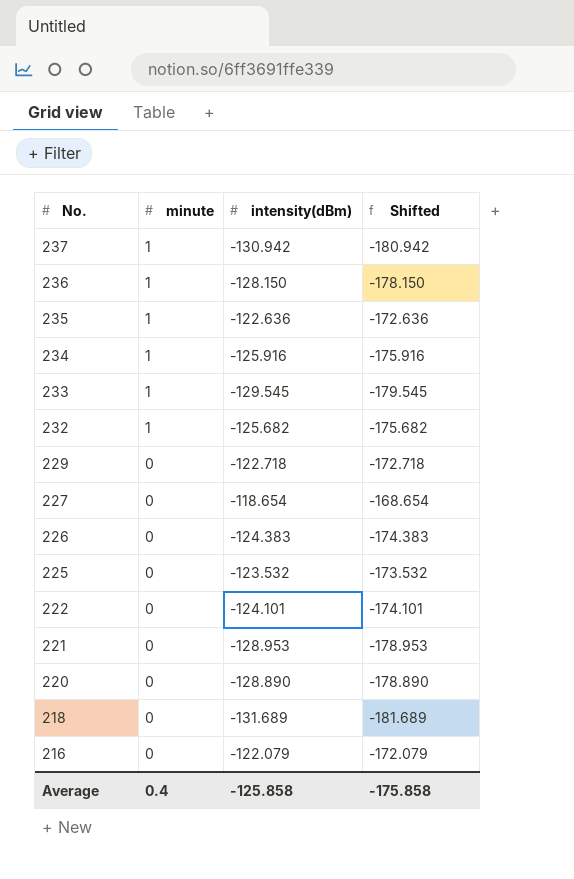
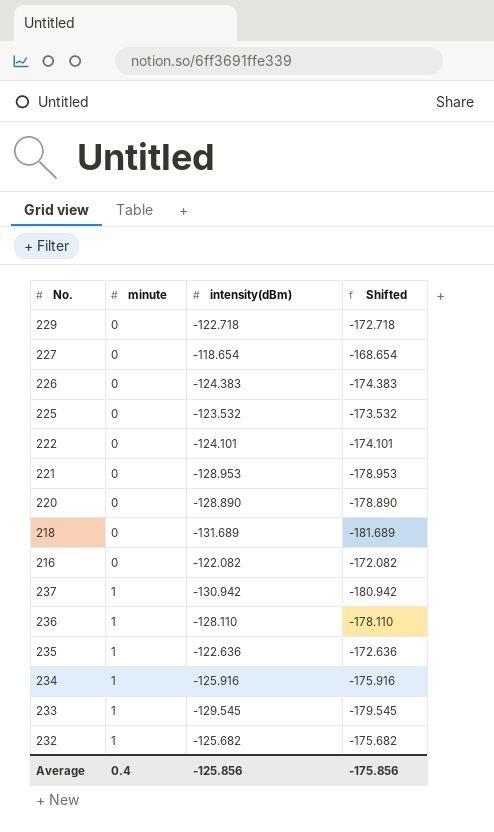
row order: No. descending -> minute ascending
216 | intensity(dBm): -122.079 -> -122.082
216 | Shifted: -172.079 -> -172.082
236 | intensity(dBm): -128.150 -> -128.110
236 | Shifted: -178.150 -> -178.110
Average | intensity(dBm): -125.858 -> -125.856
Average | Shifted: -175.858 -> -175.856

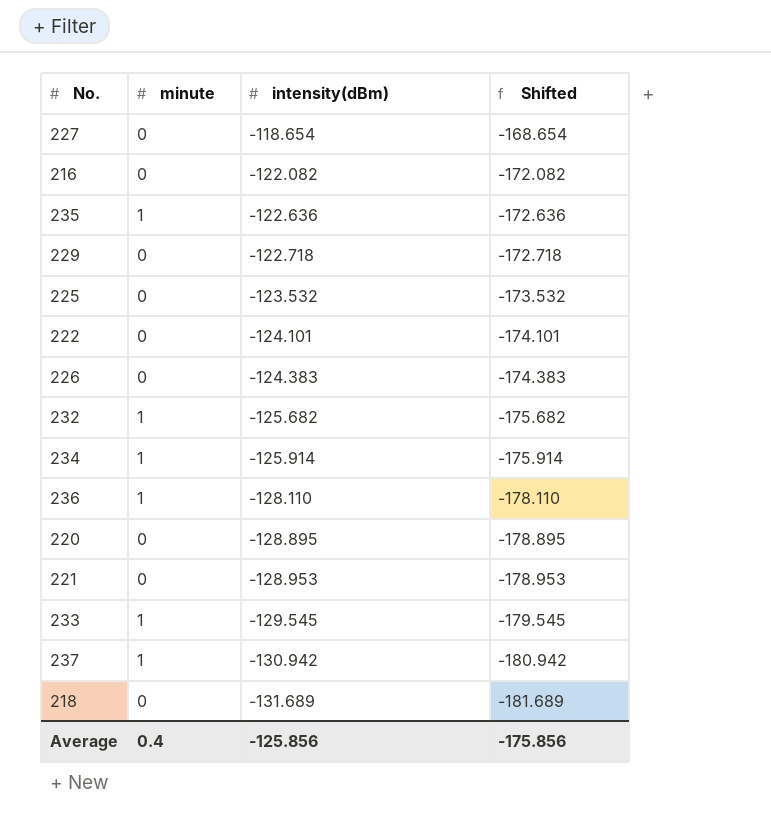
row order: minute ascending -> intensity(dBm) descending
234 | intensity(dBm): -125.916 -> -125.914
234 | Shifted: -175.916 -> -175.914
220 | intensity(dBm): -128.890 -> -128.895
220 | Shifted: -178.890 -> -178.895

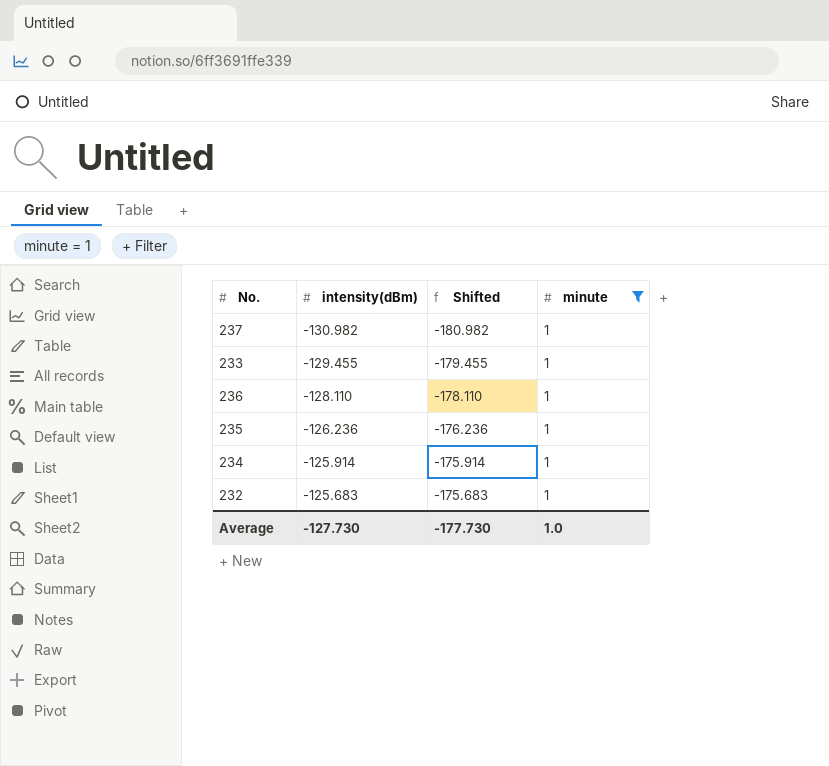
filter: none -> minute = 1
row order: intensity(dBm) descending -> intensity(dBm) ascending
column minute | position: 2 -> 4
237 | intensity(dBm): -130.942 -> -130.982
237 | Shifted: -180.942 -> -180.982
233 | intensity(dBm): -129.545 -> -129.455
233 | Shifted: -179.545 -> -179.455
235 | intensity(dBm): -122.636 -> -126.236
235 | Shifted: -172.636 -> -176.236
232 | intensity(dBm): -125.682 -> -125.683
232 | Shifted: -175.682 -> -175.683
Average | intensity(dBm): -125.856 -> -127.730
Average | Shifted: -175.856 -> -177.730
Average | minute: 0.4 -> 1.0

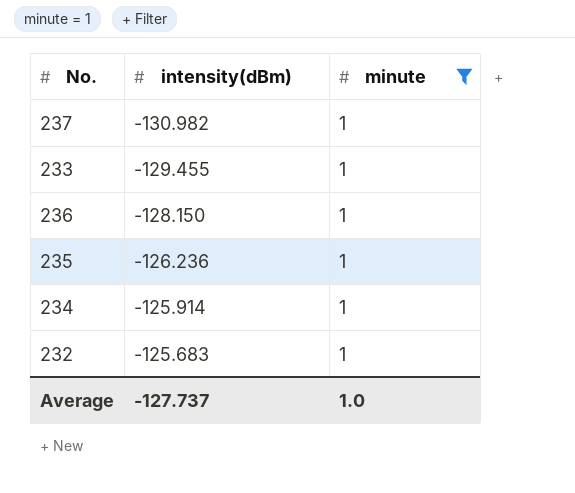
column Shifted | formula: [intensity(dBm)] - 50 -> none
236 | intensity(dBm): -128.110 -> -128.150
Average | intensity(dBm): -127.730 -> -127.737

